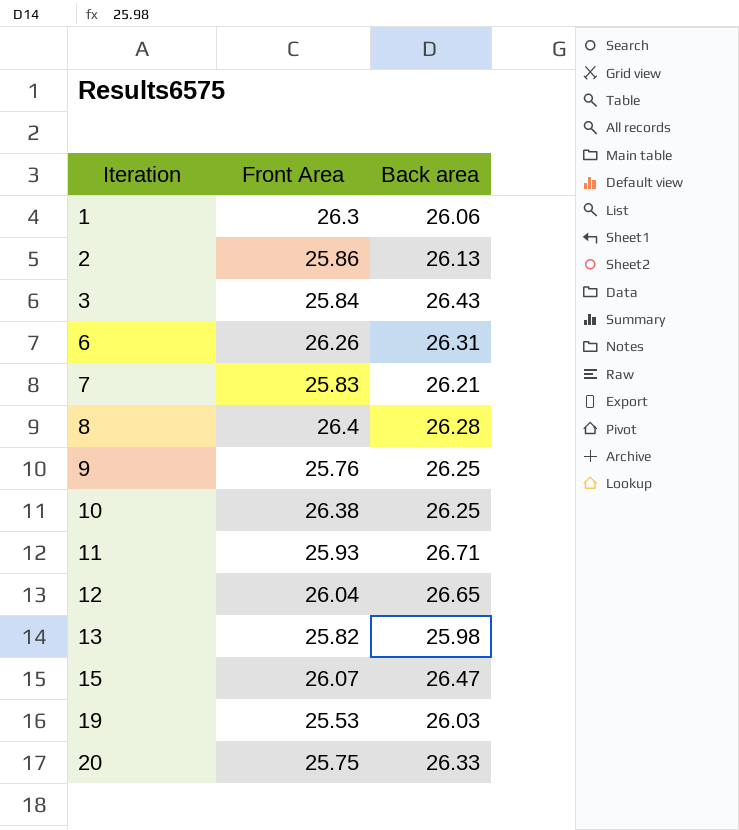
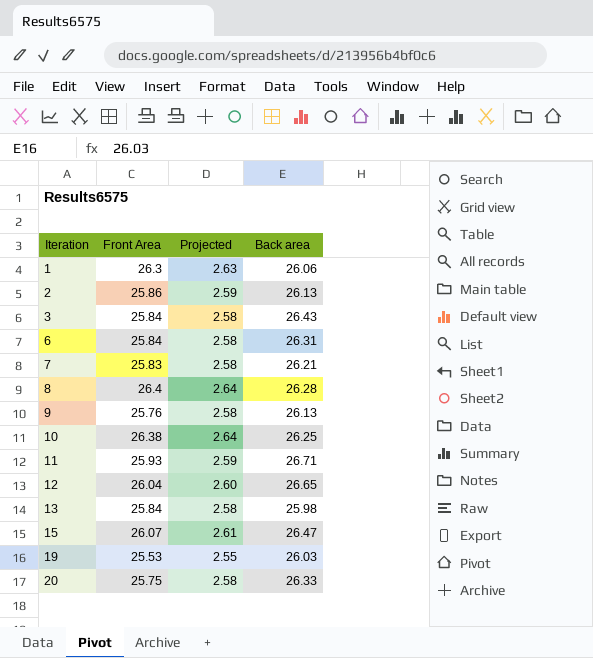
column Projected | formula: none -> [Front Area] * 0.1
6 | Front Area: 26.26 -> 25.84
9 | Back area: 26.25 -> 26.13
13 | Front Area: 25.82 -> 25.84

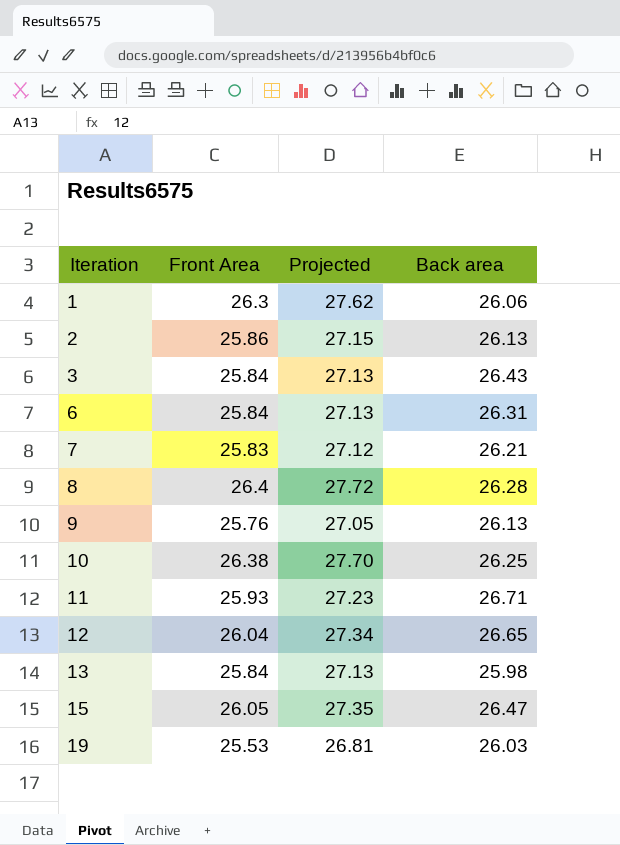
column Projected | formula: [Front Area] * 0.1 -> [Front Area] * 1.05
row 20: 25.75 | 2.58 | 26.33 -> none
15 | Front Area: 26.07 -> 26.05

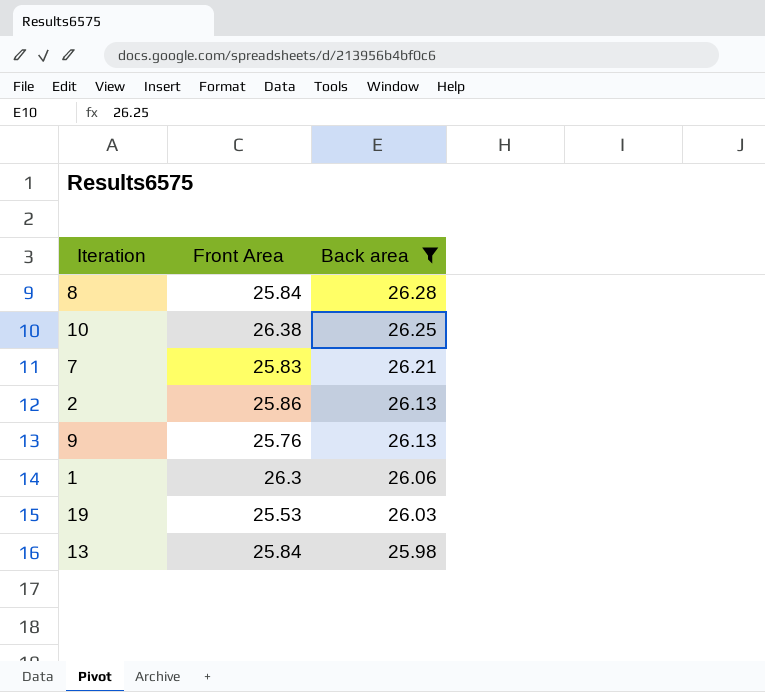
filter: none -> Back area <= 26.28
row order: Iteration ascending -> Back area descending
column Projected | formula: [Front Area] * 1.05 -> none
8 | Front Area: 26.4 -> 25.84

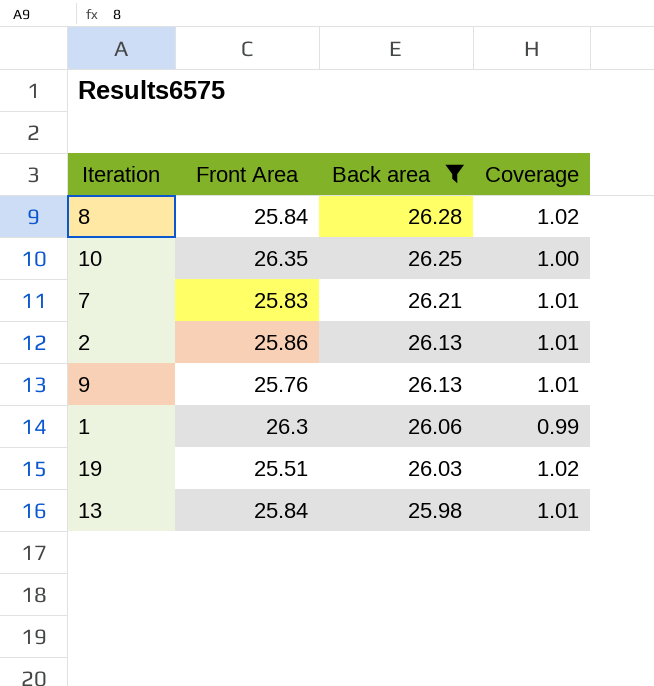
column Coverage | formula: none -> [Back area] / [Front Area]
10 | Front Area: 26.38 -> 26.35
19 | Front Area: 25.53 -> 25.51

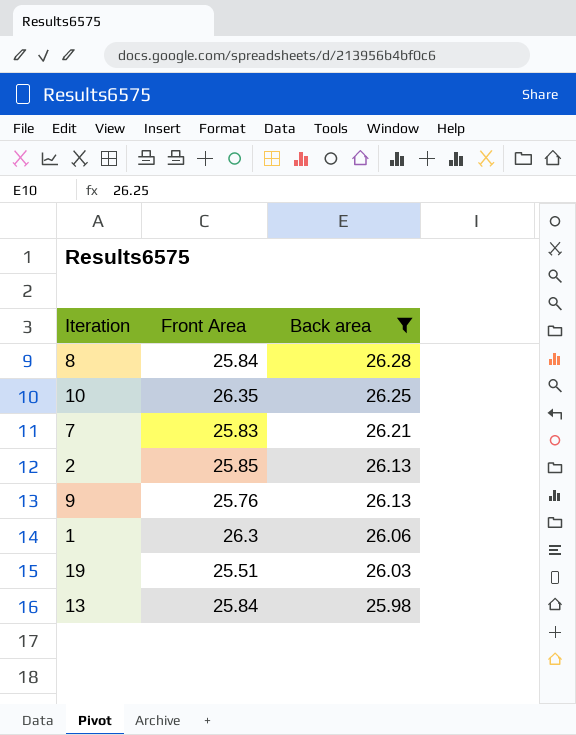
column Coverage | formula: [Back area] / [Front Area] -> none
2 | Front Area: 25.86 -> 25.85

